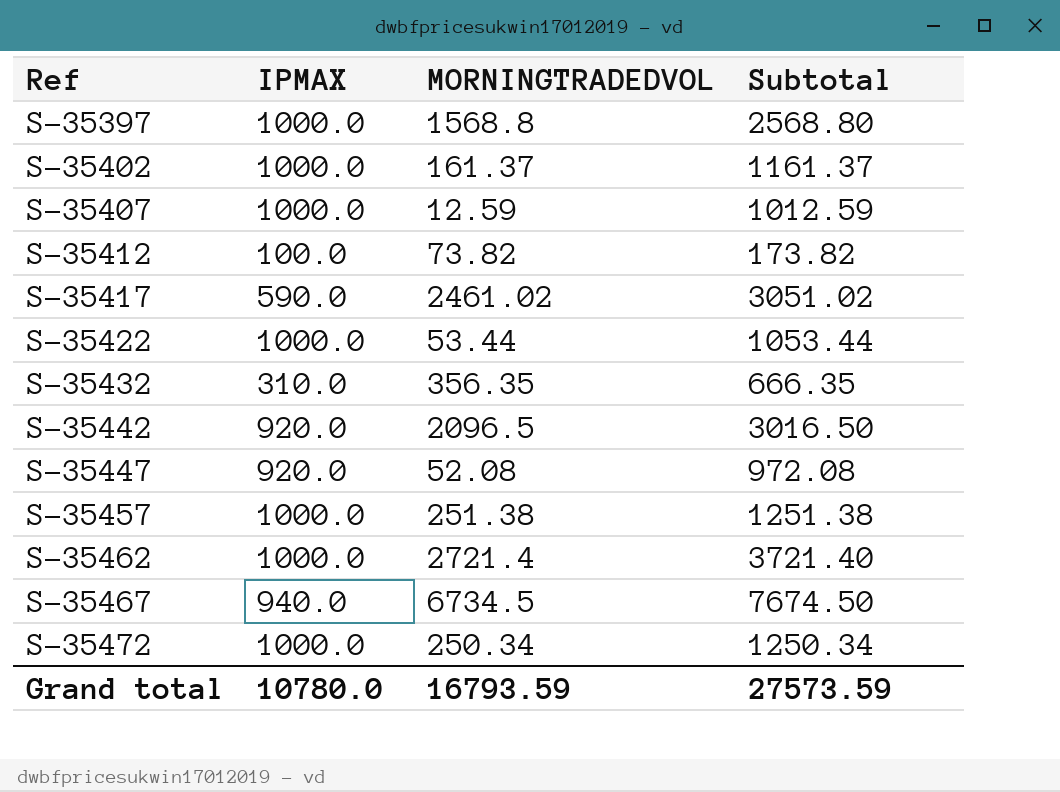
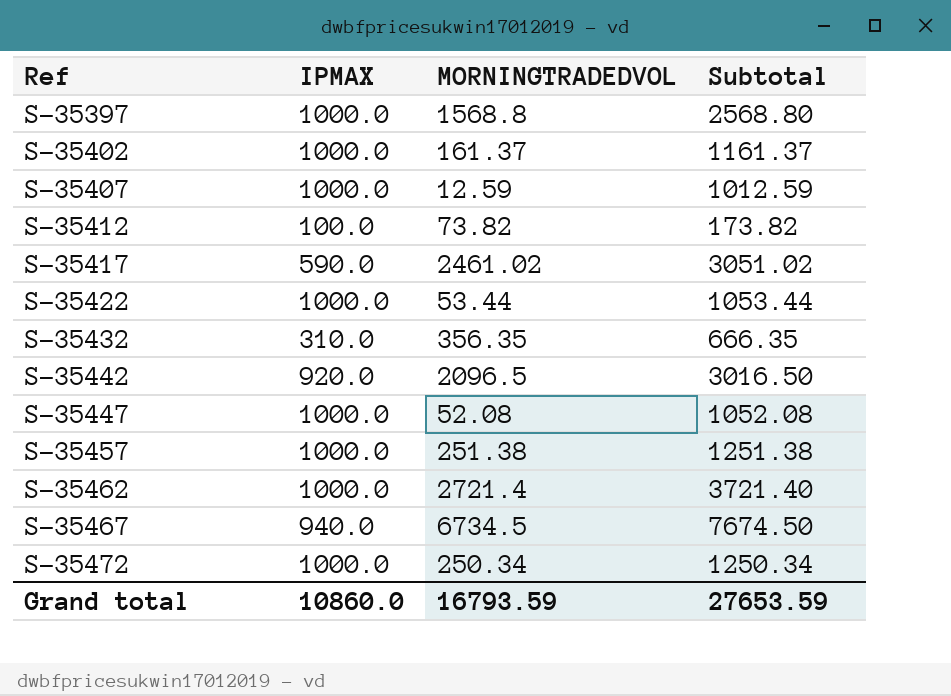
S-35447 | IPMAX: 920.0 -> 1000.0
S-35447 | Subtotal: 972.08 -> 1052.08
Grand total | IPMAX: 10780.0 -> 10860.0
Grand total | Subtotal: 27573.59 -> 27653.59

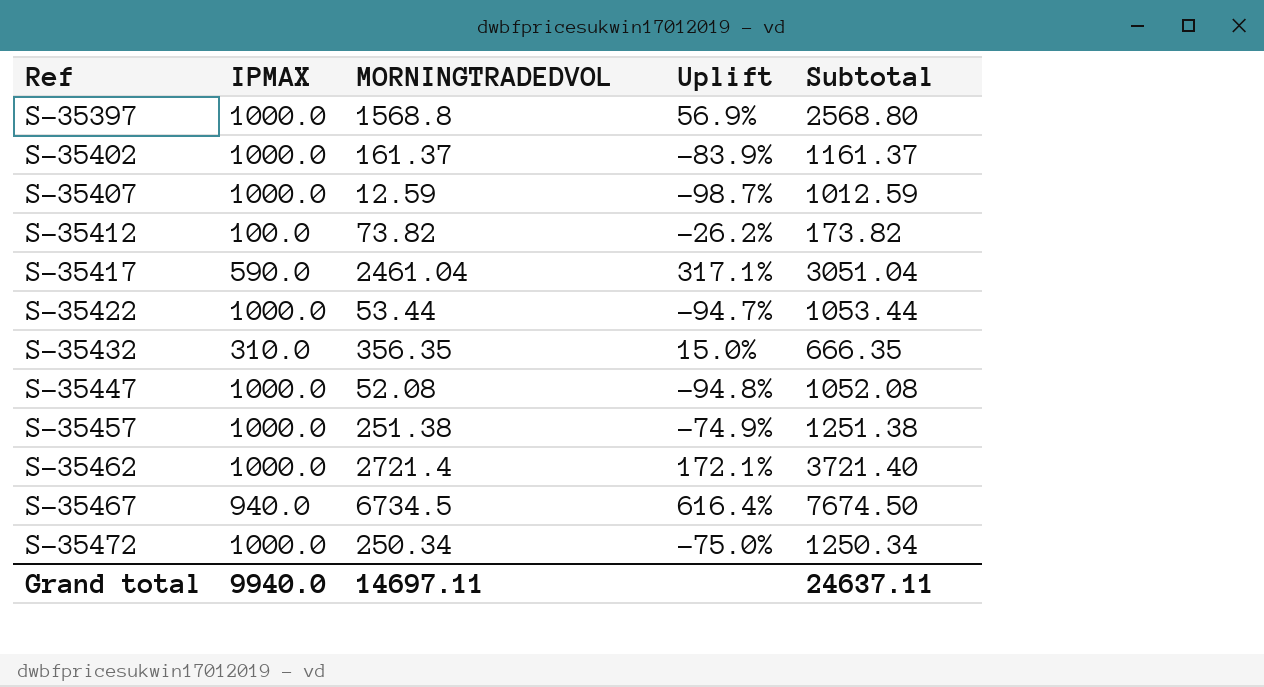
column Uplift | formula: none -> ([MORNINGTRADEDVOL] - [IPMAX]) / [IPMAX]
row S-35442: 920.0 | 2096.5 | 3016.50 -> none
S-35417 | MORNINGTRADEDVOL: 2461.02 -> 2461.04
S-35417 | Subtotal: 3051.02 -> 3051.04
Grand total | IPMAX: 10860.0 -> 9940.0
Grand total | MORNINGTRADEDVOL: 16793.59 -> 14697.11
Grand total | Subtotal: 27653.59 -> 24637.11

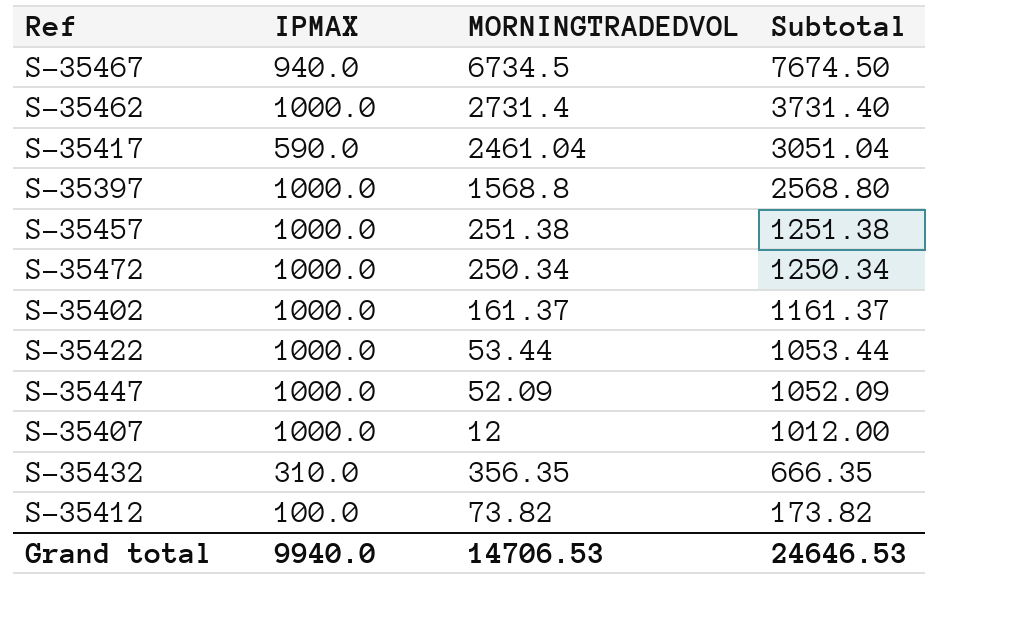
row order: Ref ascending -> Subtotal descending
column Uplift | formula: ([MORNINGTRADEDVOL] - [IPMAX]) / [IPMAX] -> none
S-35462 | MORNINGTRADEDVOL: 2721.4 -> 2731.4
S-35462 | Subtotal: 3721.40 -> 3731.40
S-35447 | MORNINGTRADEDVOL: 52.08 -> 52.09
S-35447 | Subtotal: 1052.08 -> 1052.09
S-35407 | MORNINGTRADEDVOL: 12.59 -> 12
S-35407 | Subtotal: 1012.59 -> 1012.00
Grand total | MORNINGTRADEDVOL: 14697.11 -> 14706.53
Grand total | Subtotal: 24637.11 -> 24646.53

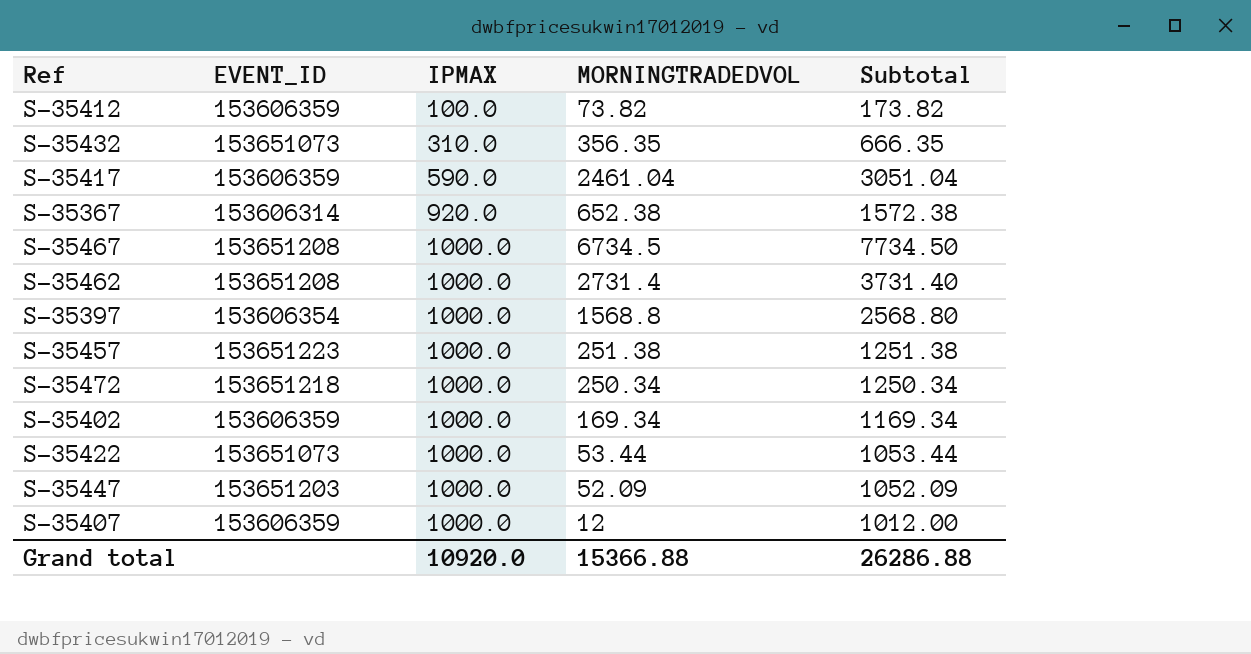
row order: Subtotal descending -> IPMAX ascending
column EVENT_ID | position: none -> 2
row S-35367: none -> 153606314 | 920.0 | 652.38 | 1572.38
S-35467 | IPMAX: 940.0 -> 1000.0
S-35467 | Subtotal: 7674.50 -> 7734.50
S-35402 | MORNINGTRADEDVOL: 161.37 -> 169.34
S-35402 | Subtotal: 1161.37 -> 1169.34
Grand total | IPMAX: 9940.0 -> 10920.0
Grand total | MORNINGTRADEDVOL: 14706.53 -> 15366.88
Grand total | Subtotal: 24646.53 -> 26286.88

